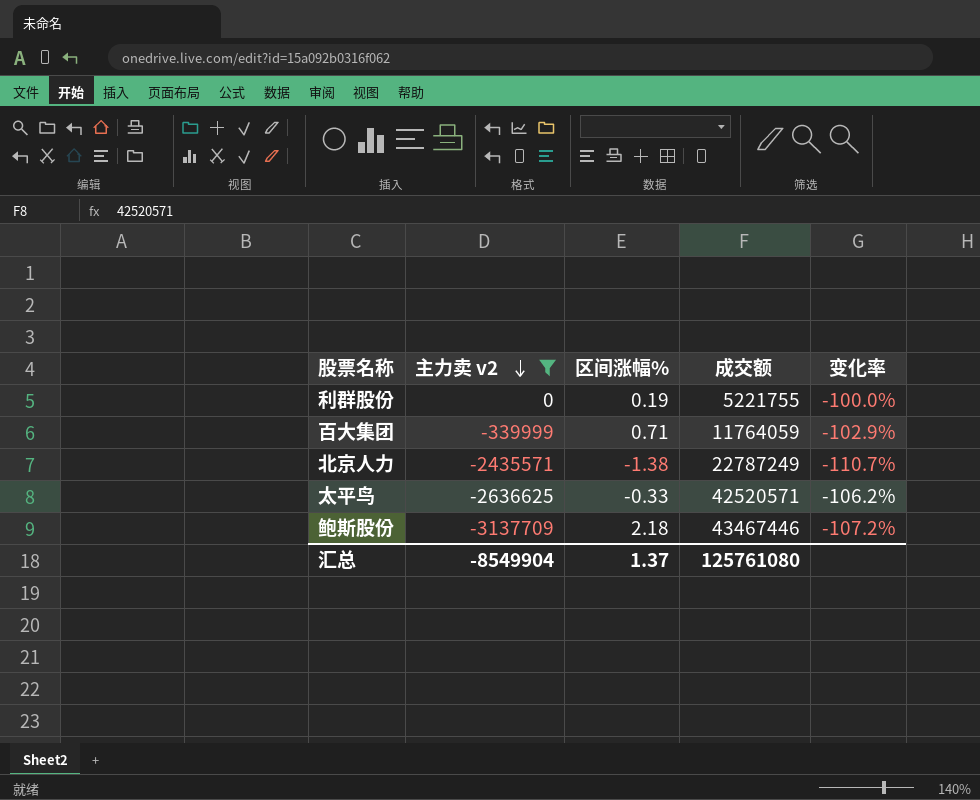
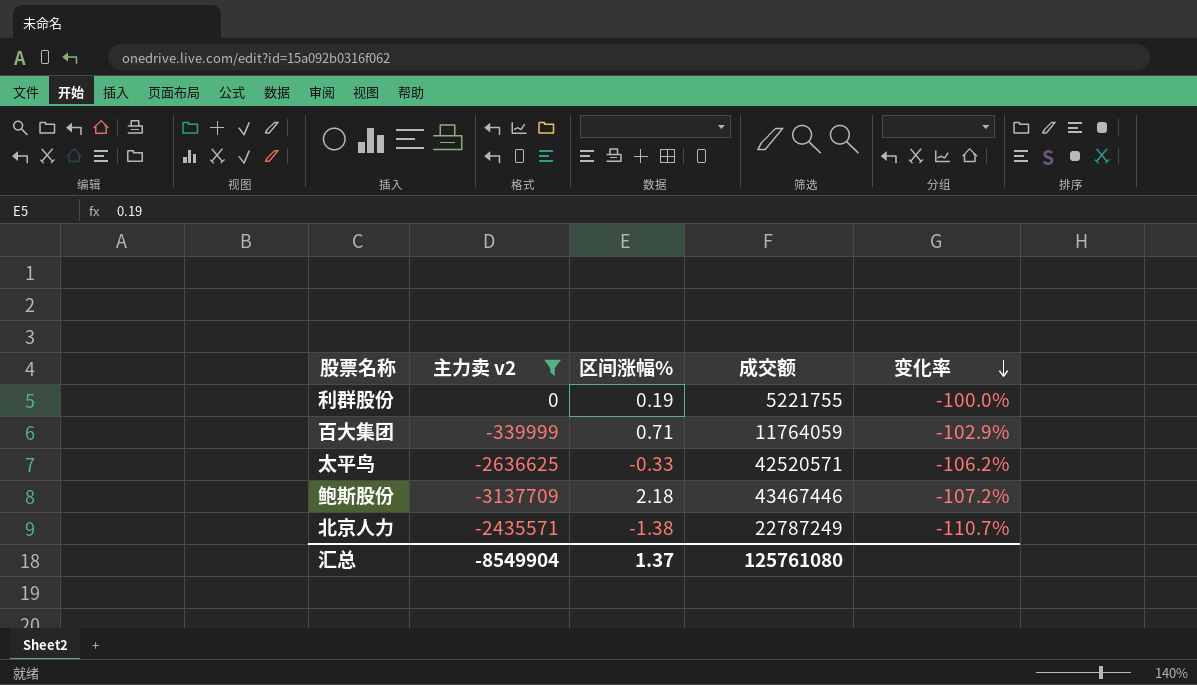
row order: 主力卖 v2 descending -> 变化率 descending

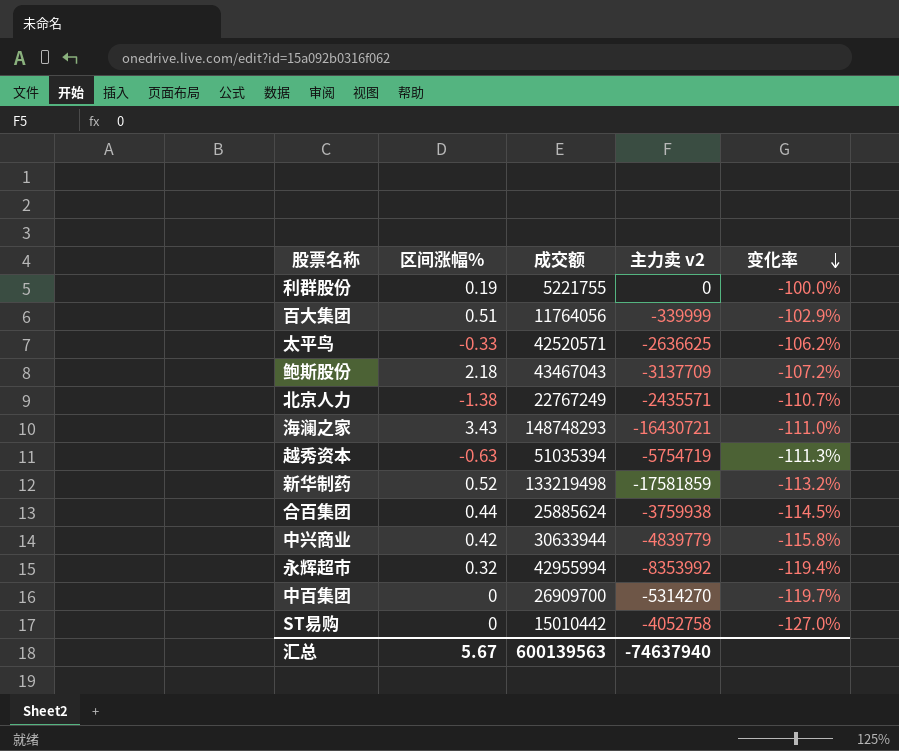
filter: 主力卖 v2 >= -3137709 -> none
column 主力卖 v2 | position: 2 -> 4
百大集团 | 区间涨幅%: 0.71 -> 0.51
百大集团 | 成交额: 11764059 -> 11764056
鲍斯股份 | 成交额: 43467446 -> 43467043
北京人力 | 成交额: 22787249 -> 22767249
汇总 | 区间涨幅%: 1.37 -> 5.67
汇总 | 成交额: 125761080 -> 600139563
汇总 | 主力卖 v2: -8549904 -> -74637940

